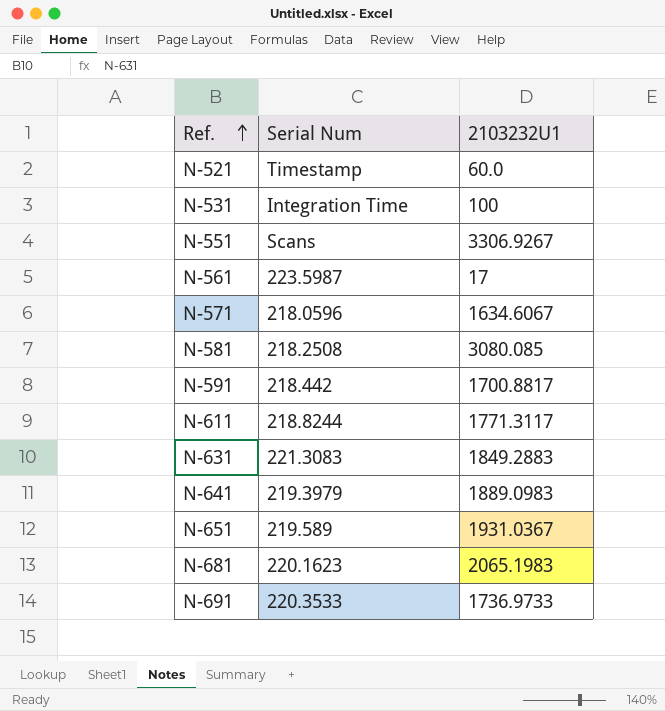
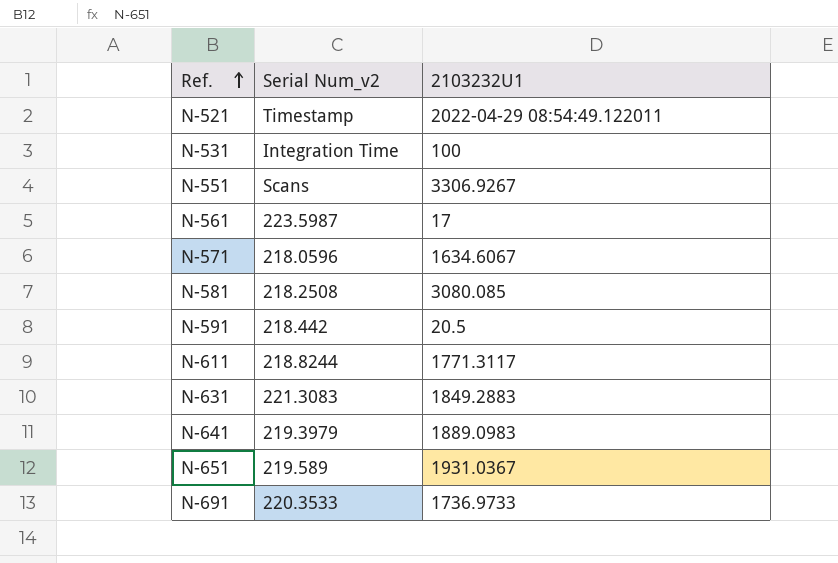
column name: Serial Num -> Serial Num_v2
row N-681: 220.1623 | 2065.1983 -> none
N-521 | 2103232U1: 60.0 -> 2022-04-29 08:54:49.122011
N-591 | 2103232U1: 1700.8817 -> 20.5

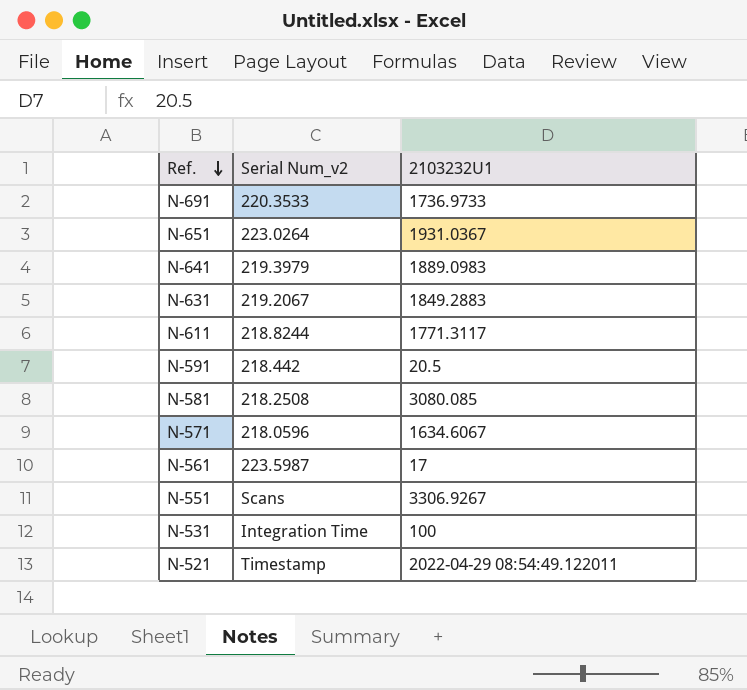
row order: Ref. ascending -> Ref. descending
N-651 | Serial Num_v2: 219.589 -> 223.0264
N-631 | Serial Num_v2: 221.3083 -> 219.2067

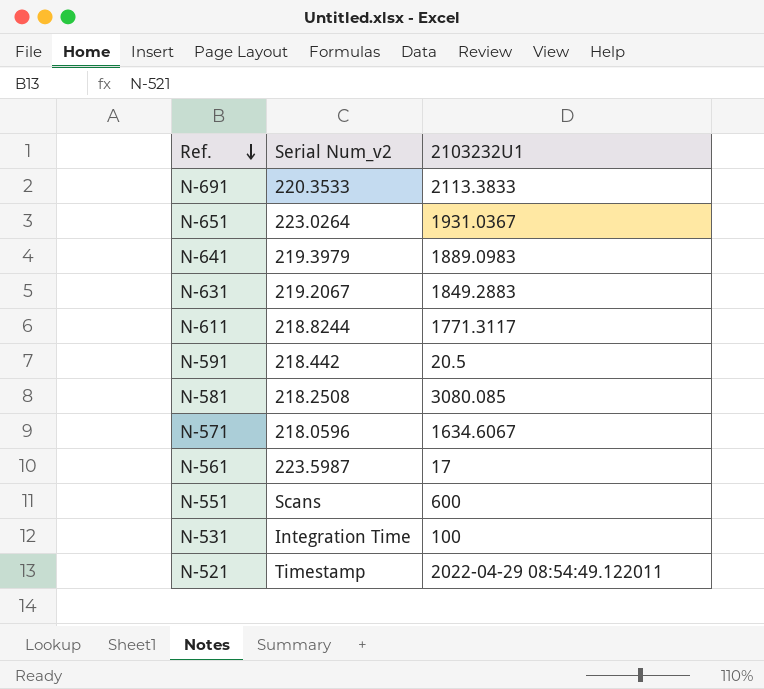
N-691 | 2103232U1: 1736.9733 -> 2113.3833
N-551 | 2103232U1: 3306.9267 -> 600

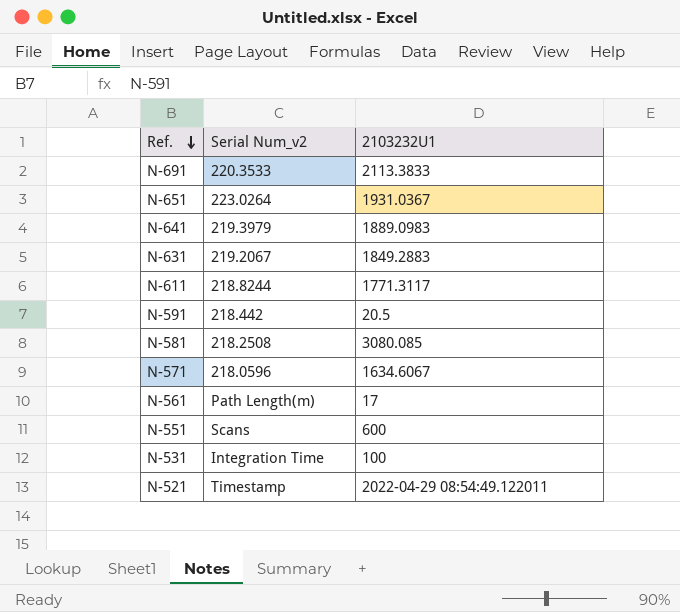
N-561 | Serial Num_v2: 223.5987 -> Path Length(m)

